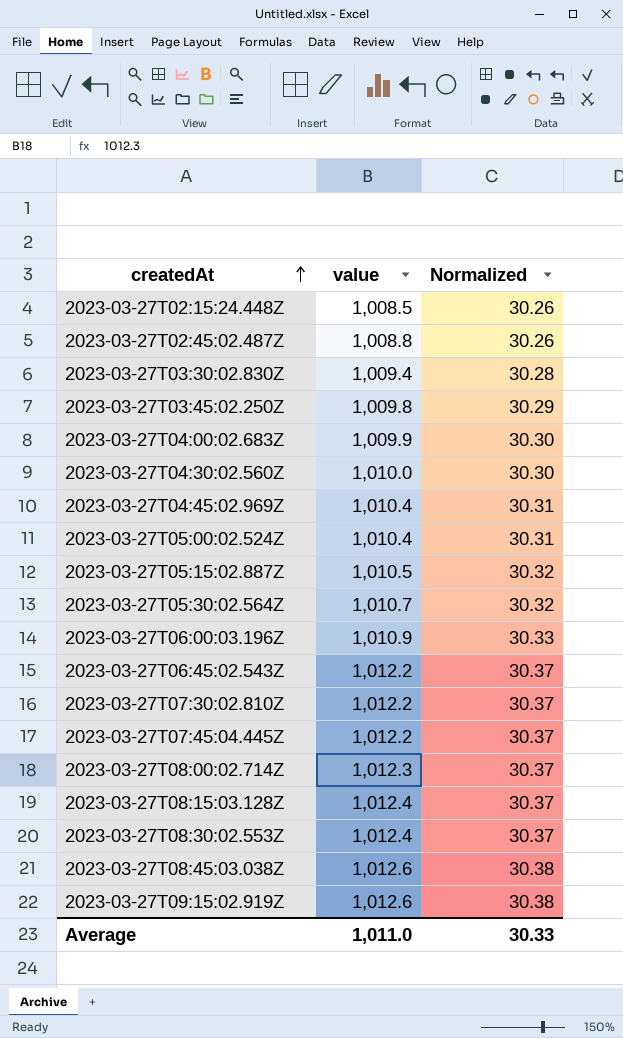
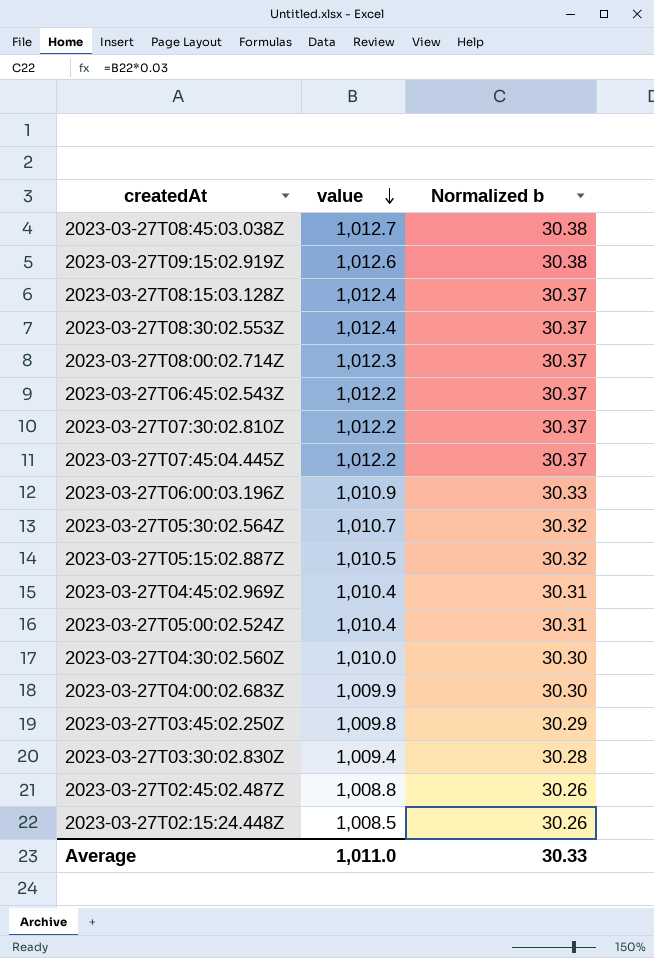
row order: createdAt ascending -> value descending
column name: Normalized -> Normalized b
2023-03-27T08:45:03.038Z | value: 1,012.6 -> 1,012.7

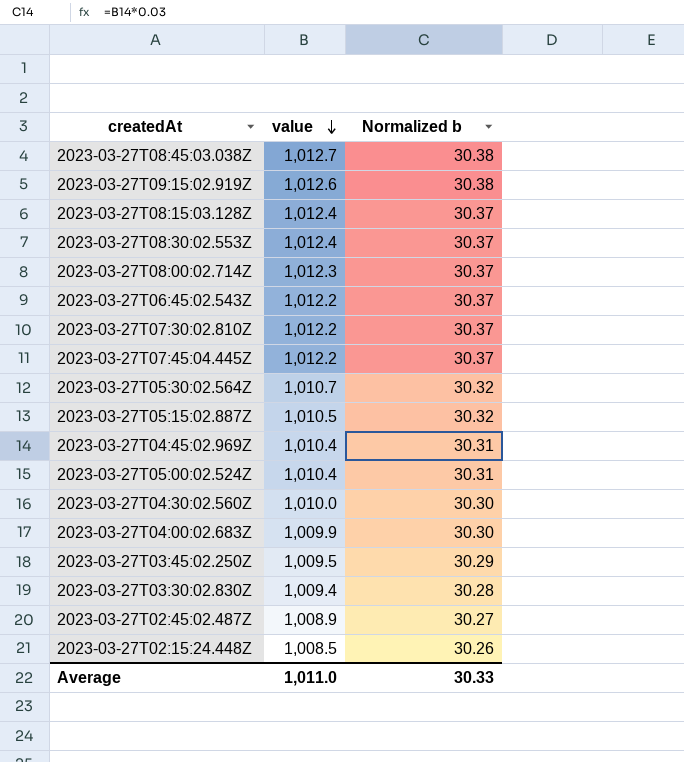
row 2023-03-27T06:00:03.196Z: 1,010.9 | 30.33 -> none
2023-03-27T03:45:02.250Z | value: 1,009.8 -> 1,009.5
2023-03-27T02:45:02.487Z | value: 1,008.8 -> 1,008.9
2023-03-27T02:45:02.487Z | Normalized b: 30.26 -> 30.27

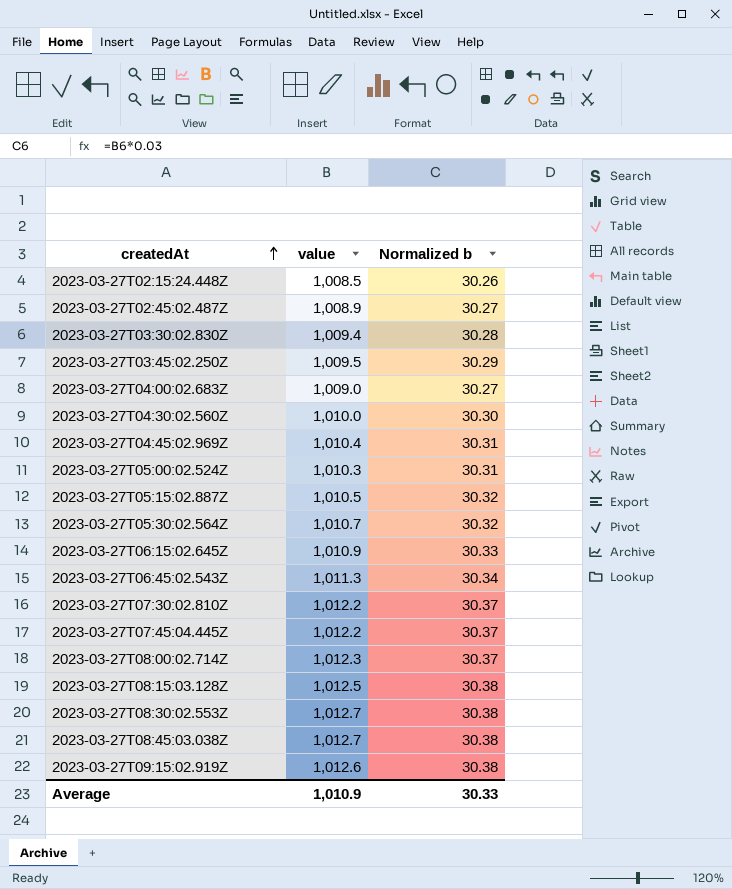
row order: value descending -> createdAt ascending
2023-03-27T04:00:02.683Z | value: 1,009.9 -> 1,009.0
2023-03-27T04:00:02.683Z | Normalized b: 30.30 -> 30.27
2023-03-27T05:00:02.524Z | value: 1,010.4 -> 1,010.3
row 2023-03-27T06:15:02.645Z: none -> 1,010.9 | 30.33
2023-03-27T06:45:02.543Z | value: 1,012.2 -> 1,011.3
2023-03-27T06:45:02.543Z | Normalized b: 30.37 -> 30.34
2023-03-27T08:15:03.128Z | value: 1,012.4 -> 1,012.5
2023-03-27T08:15:03.128Z | Normalized b: 30.37 -> 30.38
2023-03-27T08:30:02.553Z | value: 1,012.4 -> 1,012.7
2023-03-27T08:30:02.553Z | Normalized b: 30.37 -> 30.38
Average | value: 1,011.0 -> 1,010.9

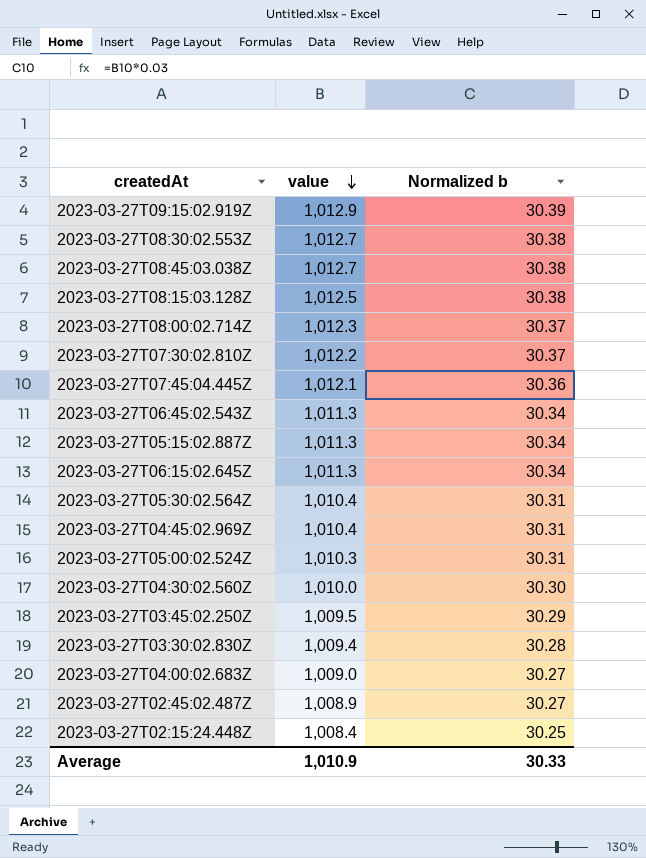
row order: createdAt ascending -> value descending
2023-03-27T09:15:02.919Z | value: 1,012.6 -> 1,012.9
2023-03-27T09:15:02.919Z | Normalized b: 30.38 -> 30.39
2023-03-27T07:45:04.445Z | value: 1,012.2 -> 1,012.1
2023-03-27T07:45:04.445Z | Normalized b: 30.37 -> 30.36
2023-03-27T05:15:02.887Z | value: 1,010.5 -> 1,011.3
2023-03-27T05:15:02.887Z | Normalized b: 30.32 -> 30.34
2023-03-27T06:15:02.645Z | value: 1,010.9 -> 1,011.3
2023-03-27T06:15:02.645Z | Normalized b: 30.33 -> 30.34
2023-03-27T05:30:02.564Z | value: 1,010.7 -> 1,010.4
2023-03-27T05:30:02.564Z | Normalized b: 30.32 -> 30.31
2023-03-27T02:15:24.448Z | value: 1,008.5 -> 1,008.4
2023-03-27T02:15:24.448Z | Normalized b: 30.26 -> 30.25

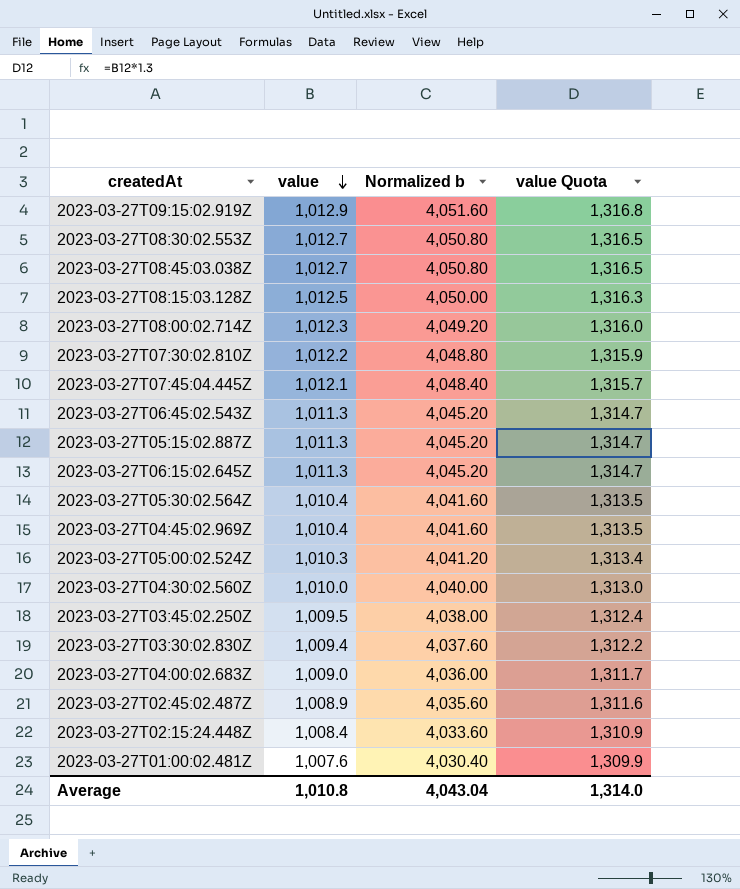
column Normalized b | formula: [value] * 0.03 -> [value] * 4
column value Quota | formula: none -> [value] * 1.3
row 2023-03-27T01:00:02.481Z: none -> 1,007.6 | 4,030.40 | 1,309.9
Average | value: 1,010.9 -> 1,010.8
Average | Normalized b: 30.33 -> 4,043.04

